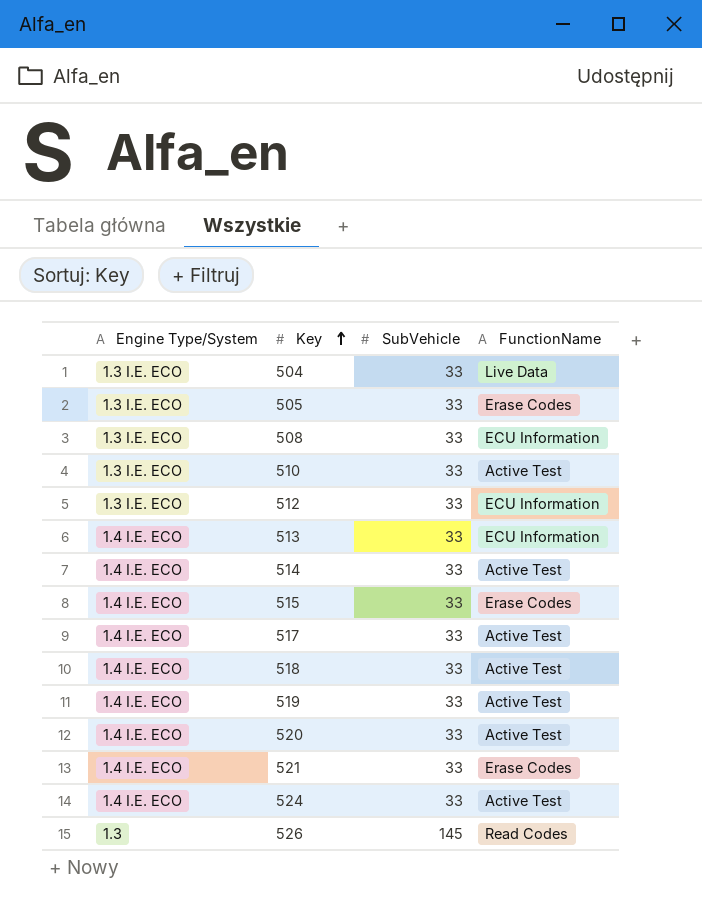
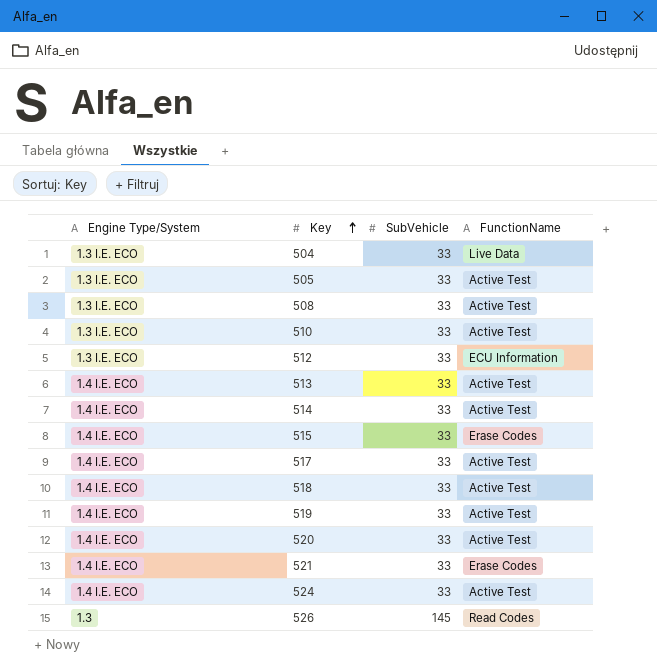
505 | FunctionName: Erase Codes -> Active Test
508 | FunctionName: ECU Information -> Active Test
513 | FunctionName: ECU Information -> Active Test

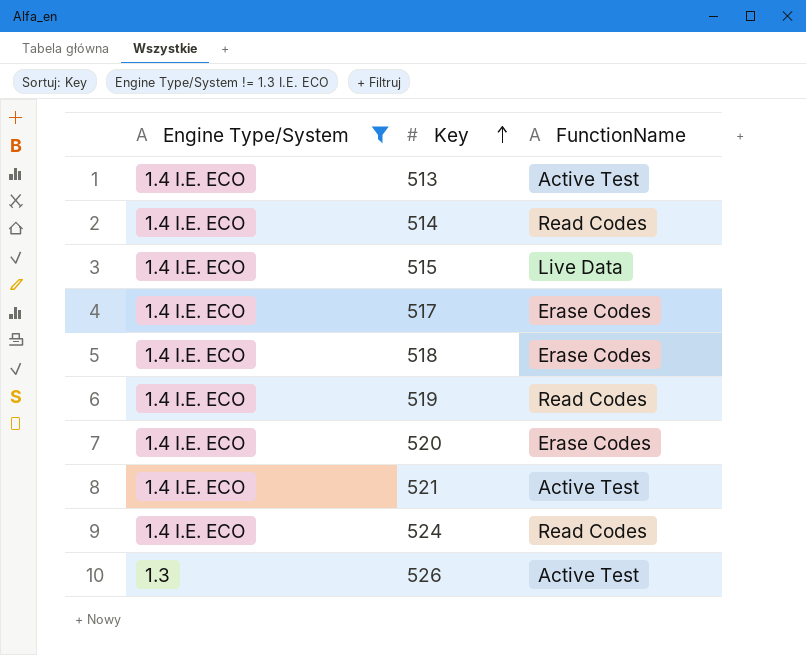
filter: none -> Engine Type/System != 1.3 I.E. ECO
column SubVehicle | position: 3 -> none
514 | FunctionName: Active Test -> Read Codes
515 | FunctionName: Erase Codes -> Live Data
517 | FunctionName: Active Test -> Erase Codes
518 | FunctionName: Active Test -> Erase Codes
519 | FunctionName: Active Test -> Read Codes
520 | FunctionName: Active Test -> Erase Codes
521 | FunctionName: Erase Codes -> Active Test
524 | FunctionName: Active Test -> Read Codes
526 | FunctionName: Read Codes -> Active Test

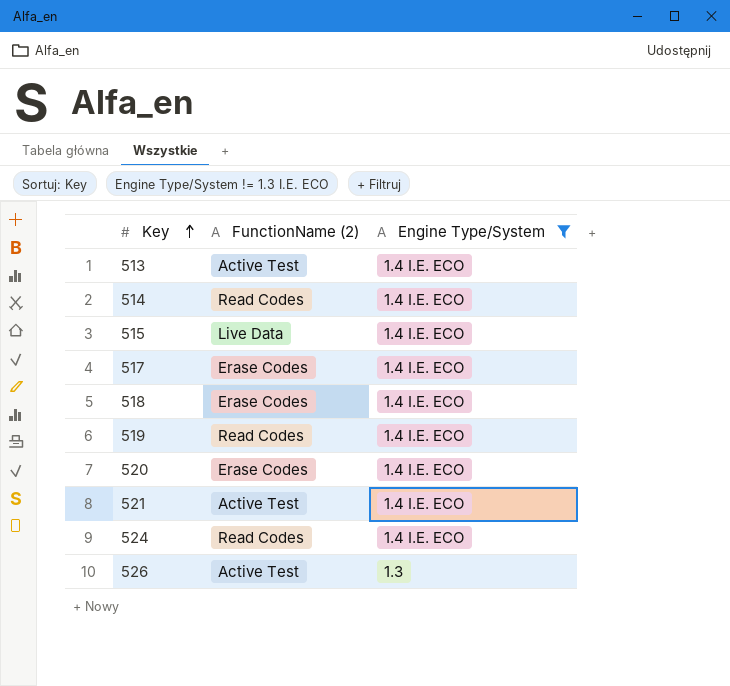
column name: FunctionName -> FunctionName (2)
column Engine Type/System | position: 1 -> 3

